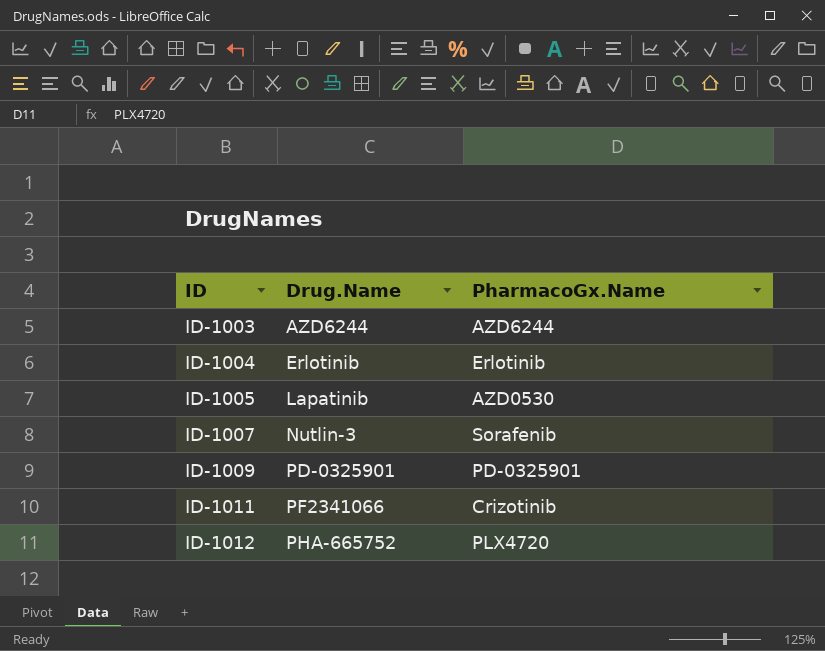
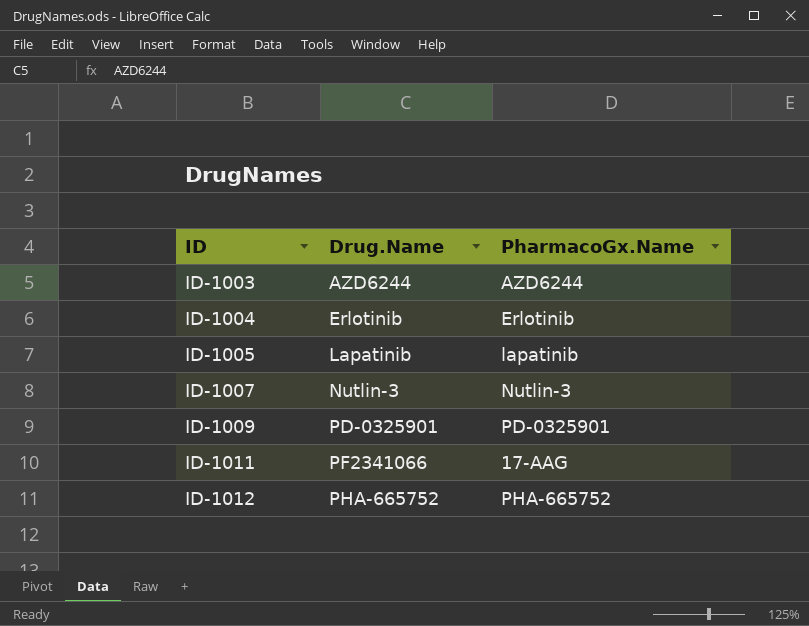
ID-1005 | PharmacoGx.Name: AZD0530 -> lapatinib
ID-1007 | PharmacoGx.Name: Sorafenib -> Nutlin-3
ID-1011 | PharmacoGx.Name: Crizotinib -> 17-AAG
ID-1012 | PharmacoGx.Name: PLX4720 -> PHA-665752

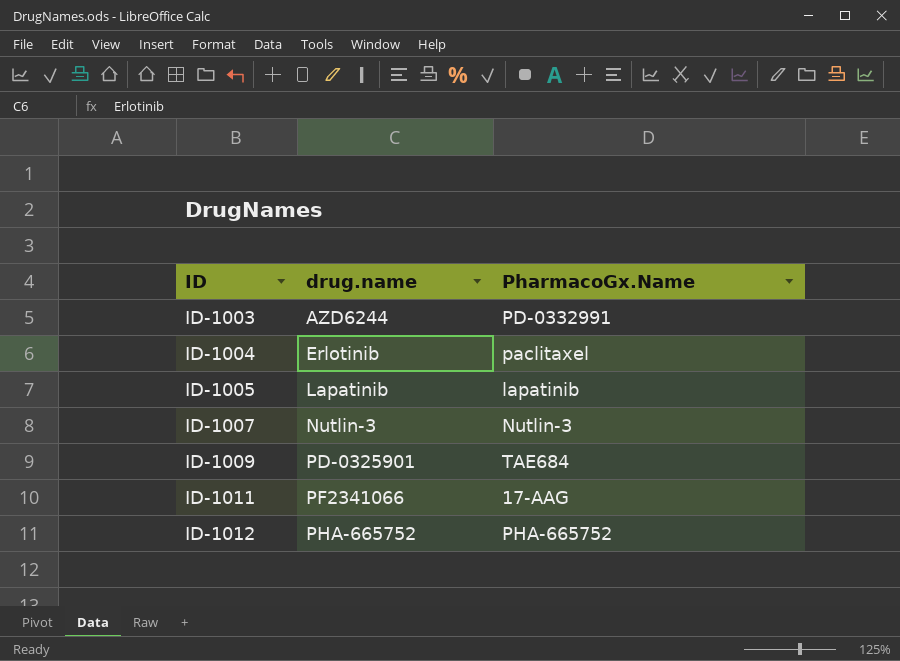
column name: Drug.Name -> drug.name
ID-1003 | PharmacoGx.Name: AZD6244 -> PD-0332991
ID-1004 | PharmacoGx.Name: Erlotinib -> paclitaxel
ID-1009 | PharmacoGx.Name: PD-0325901 -> TAE684

